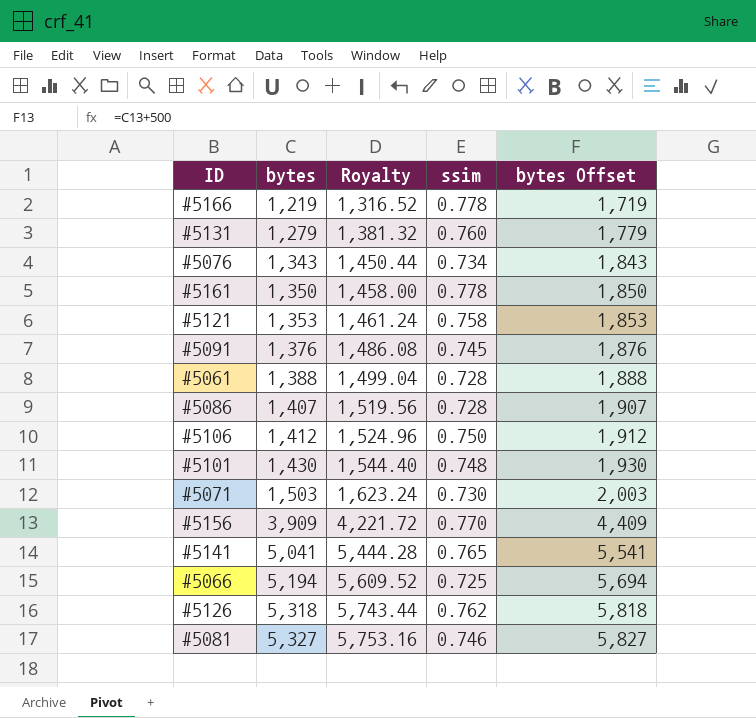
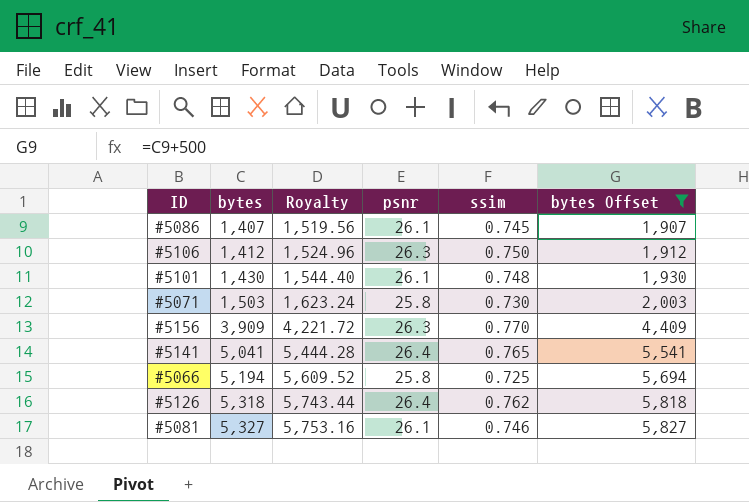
filter: none -> bytes Offset >= 1,907
column psnr | position: none -> 4
#5086 | ssim: 0.728 -> 0.745

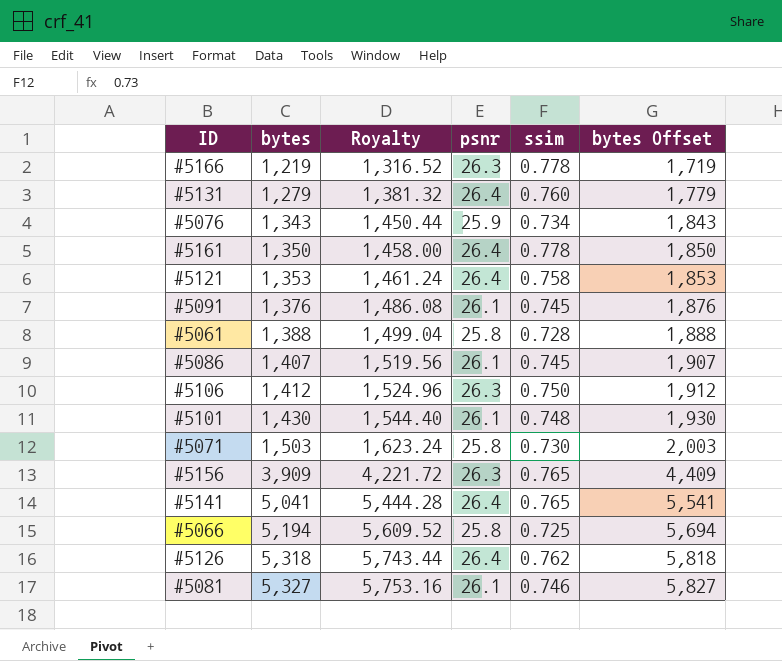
filter: bytes Offset >= 1,907 -> none
#5156 | ssim: 0.770 -> 0.765

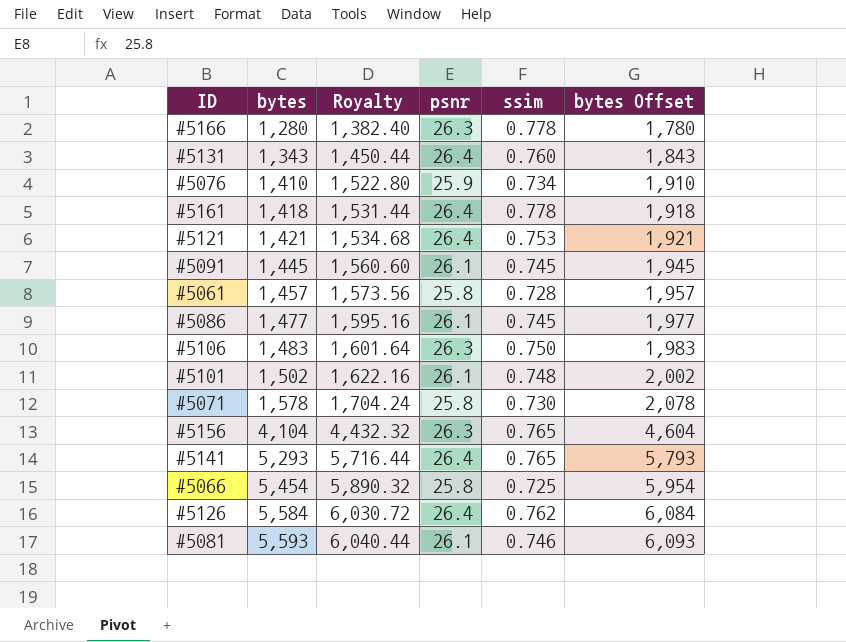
#5166 | bytes: 1,219 -> 1,280
#5166 | Royalty: 1,316.52 -> 1,382.40
#5166 | bytes Offset: 1,719 -> 1,780
#5131 | bytes: 1,279 -> 1,343
#5131 | Royalty: 1,381.32 -> 1,450.44
#5131 | bytes Offset: 1,779 -> 1,843
#5076 | bytes: 1,343 -> 1,410
#5076 | Royalty: 1,450.44 -> 1,522.80
#5076 | bytes Offset: 1,843 -> 1,910
#5161 | bytes: 1,350 -> 1,418
#5161 | Royalty: 1,458.00 -> 1,531.44
#5161 | bytes Offset: 1,850 -> 1,918
#5121 | bytes: 1,353 -> 1,421
#5121 | Royalty: 1,461.24 -> 1,534.68
#5121 | ssim: 0.758 -> 0.753
#5121 | bytes Offset: 1,853 -> 1,921
#5091 | bytes: 1,376 -> 1,445
#5091 | Royalty: 1,486.08 -> 1,560.60
#5091 | bytes Offset: 1,876 -> 1,945
#5061 | bytes: 1,388 -> 1,457
#5061 | Royalty: 1,499.04 -> 1,573.56
#5061 | bytes Offset: 1,888 -> 1,957
#5086 | bytes: 1,407 -> 1,477
#5086 | Royalty: 1,519.56 -> 1,595.16
#5086 | bytes Offset: 1,907 -> 1,977
#5106 | bytes: 1,412 -> 1,483
#5106 | Royalty: 1,524.96 -> 1,601.64
#5106 | bytes Offset: 1,912 -> 1,983
#5101 | bytes: 1,430 -> 1,502
#5101 | Royalty: 1,544.40 -> 1,622.16
#5101 | bytes Offset: 1,930 -> 2,002
#5071 | bytes: 1,503 -> 1,578
#5071 | Royalty: 1,623.24 -> 1,704.24
#5071 | bytes Offset: 2,003 -> 2,078
#5156 | bytes: 3,909 -> 4,104
#5156 | Royalty: 4,221.72 -> 4,432.32
#5156 | bytes Offset: 4,409 -> 4,604
#5141 | bytes: 5,041 -> 5,293
#5141 | Royalty: 5,444.28 -> 5,716.44
#5141 | bytes Offset: 5,541 -> 5,793
#5066 | bytes: 5,194 -> 5,454
#5066 | Royalty: 5,609.52 -> 5,890.32
#5066 | bytes Offset: 5,694 -> 5,954
#5126 | bytes: 5,318 -> 5,584
#5126 | Royalty: 5,743.44 -> 6,030.72
#5126 | bytes Offset: 5,818 -> 6,084
#5081 | bytes: 5,327 -> 5,593
#5081 | Royalty: 5,753.16 -> 6,040.44
#5081 | bytes Offset: 5,827 -> 6,093

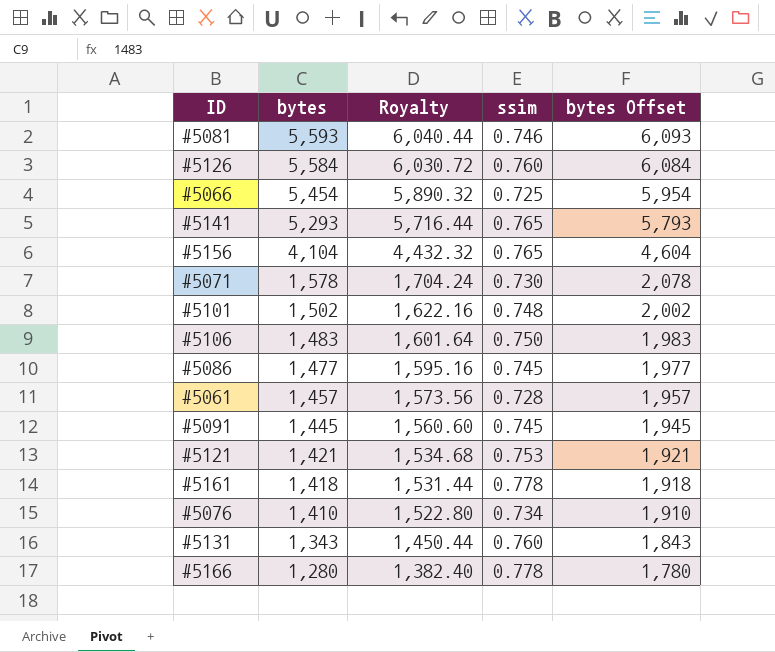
row order: bytes ascending -> bytes descending
column psnr | position: 4 -> none
#5126 | ssim: 0.762 -> 0.760

